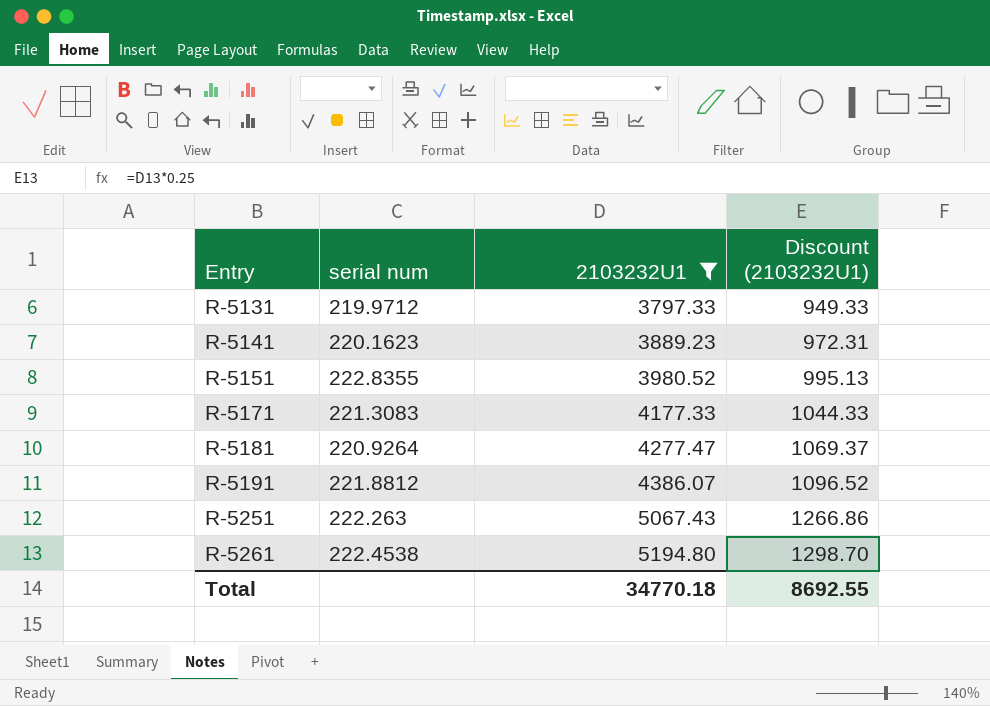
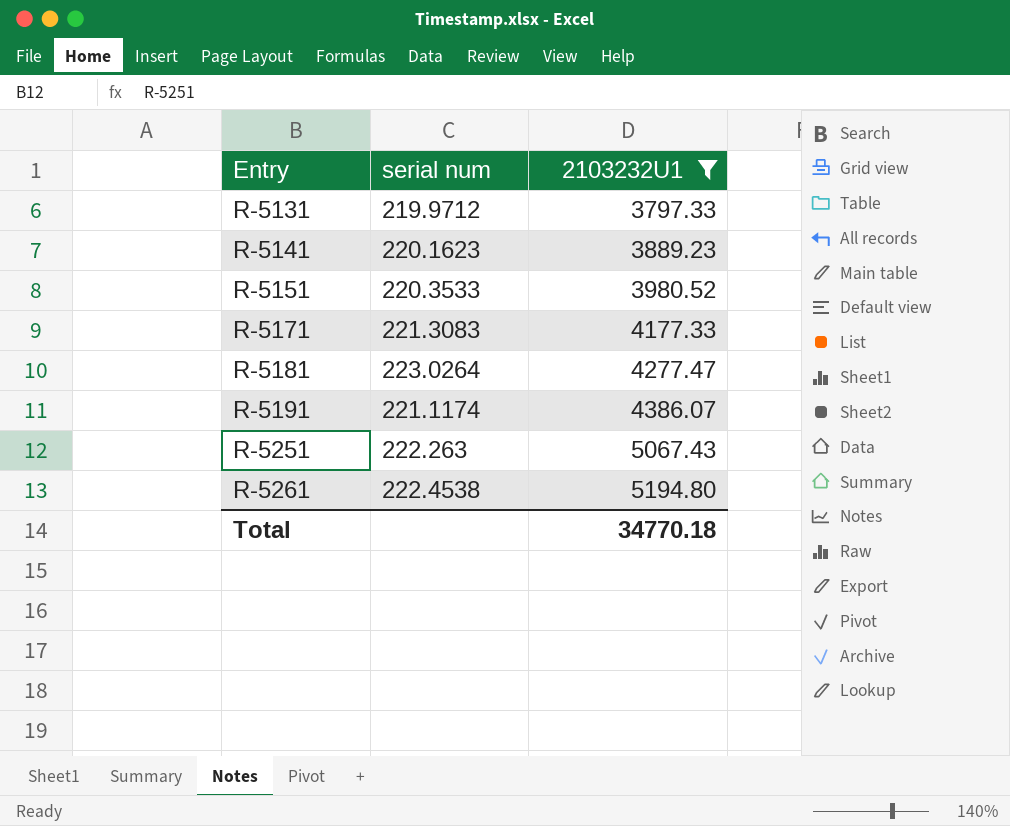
column Discount (2103232U1) | formula: [2103232U1] * 0.25 -> none
R-5151 | serial num: 222.8355 -> 220.3533
R-5181 | serial num: 220.9264 -> 223.0264
R-5191 | serial num: 221.8812 -> 221.1174

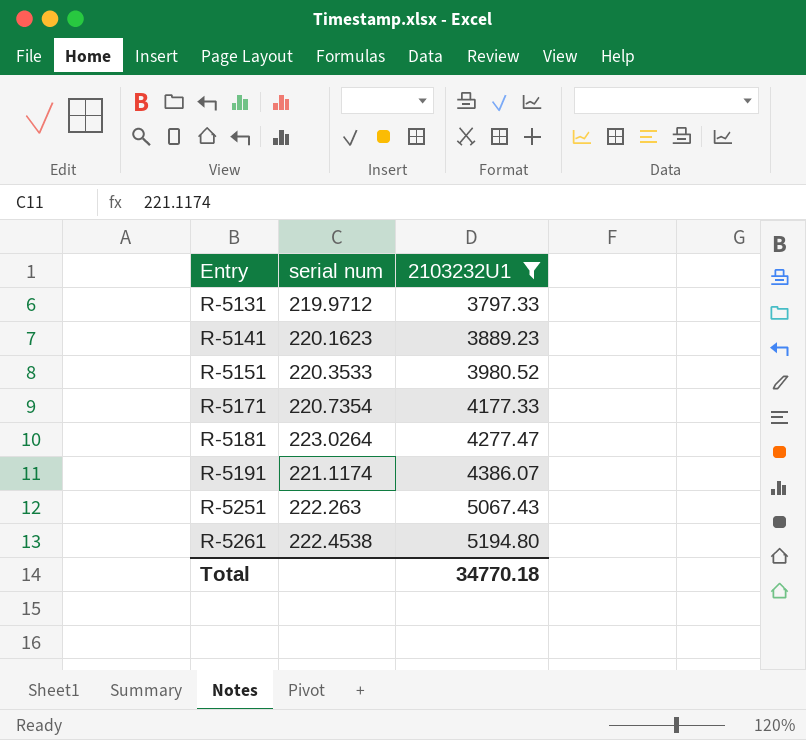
R-5171 | serial num: 221.3083 -> 220.7354

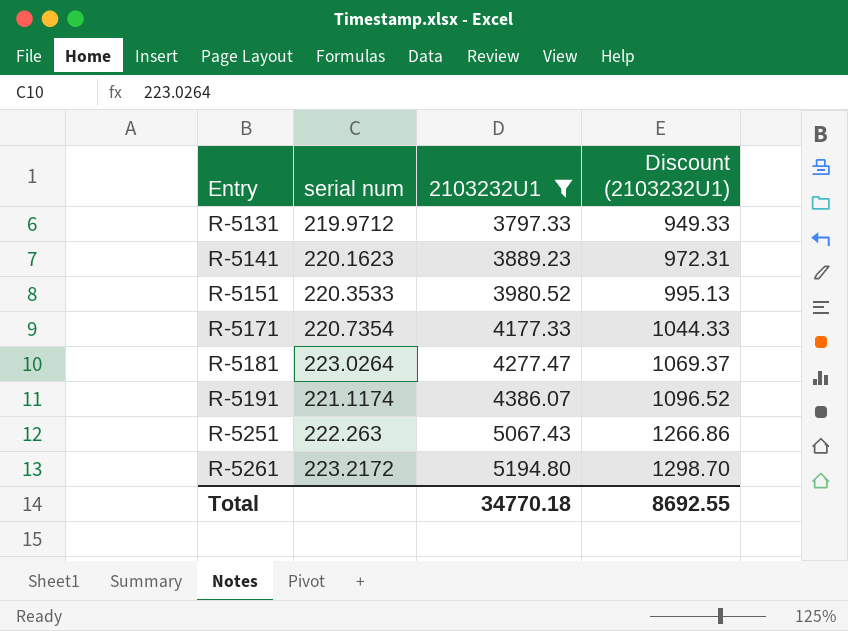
column Discount (2103232U1) | formula: none -> [2103232U1] * 0.25
R-5261 | serial num: 222.4538 -> 223.2172

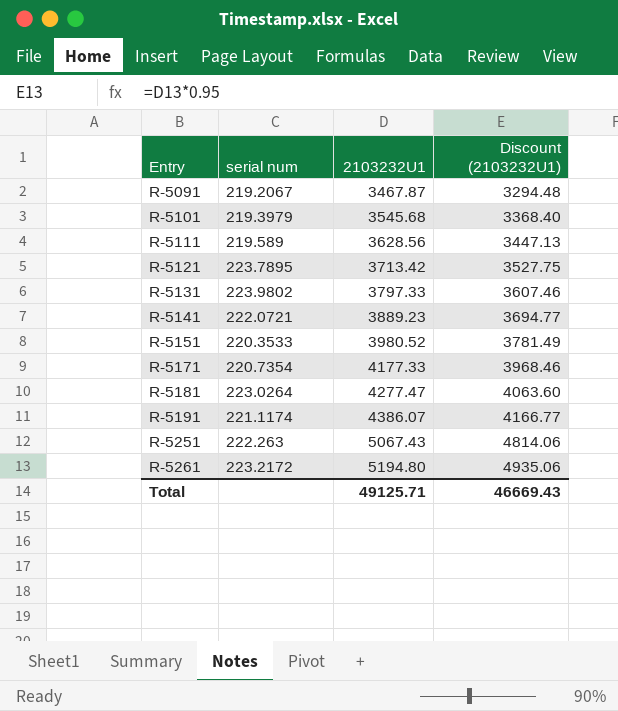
filter: 2103232U1 >= 3797.33 -> none
column Discount (2103232U1) | formula: [2103232U1] * 0.25 -> [2103232U1] * 0.95
R-5131 | serial num: 219.9712 -> 223.9802
R-5141 | serial num: 220.1623 -> 222.0721
Total | 2103232U1: 34770.18 -> 49125.71
Total | Discount (2103232U1): 8692.55 -> 46669.43

